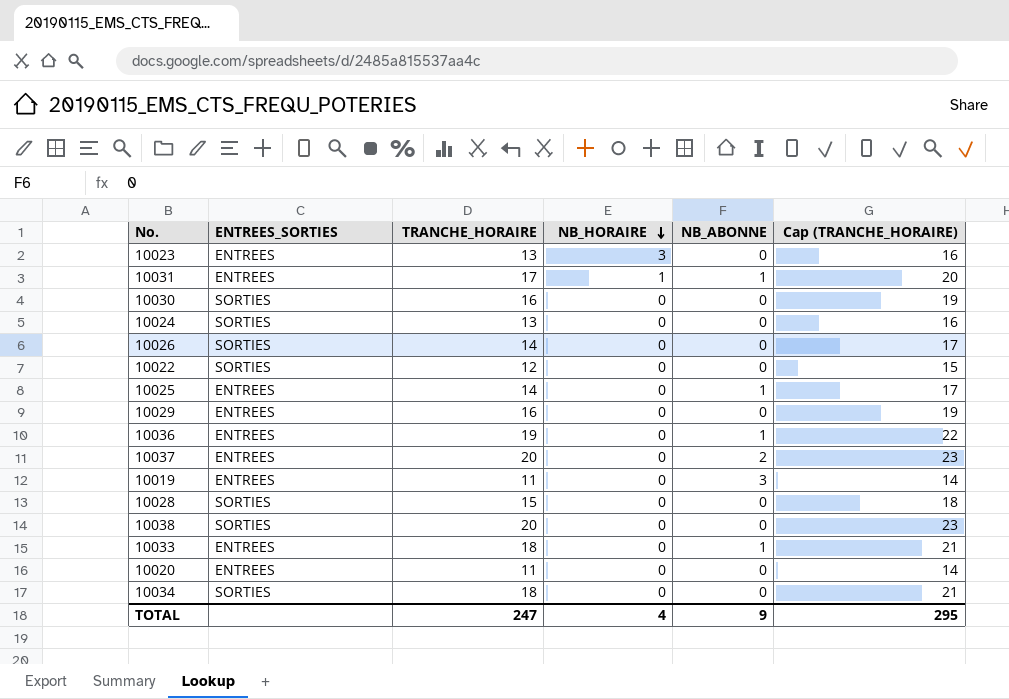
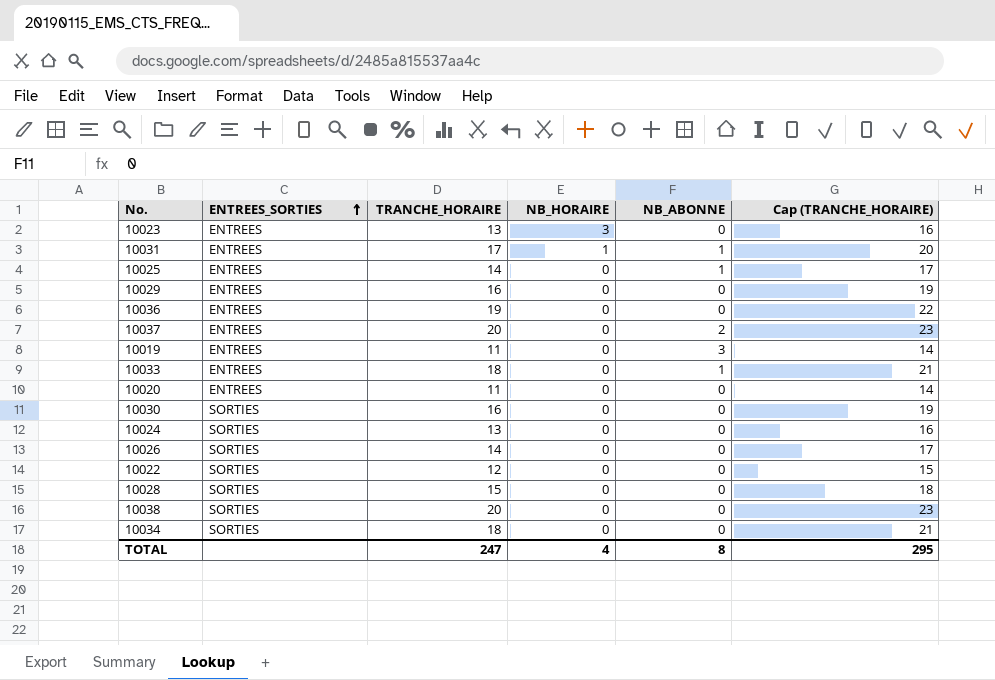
row order: NB_HORAIRE descending -> ENTREES_SORTIES ascending
10036 | NB_ABONNE: 1 -> 0
TOTAL | NB_ABONNE: 9 -> 8

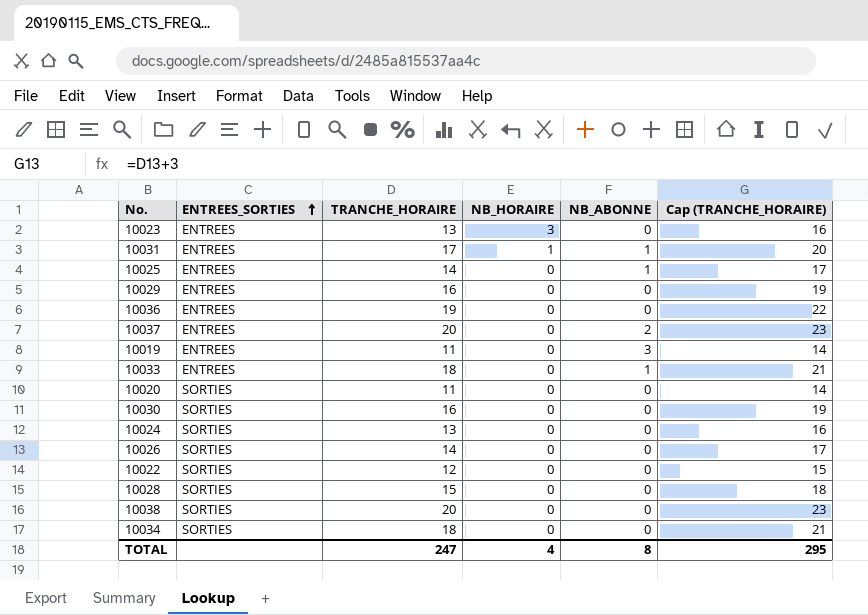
10020 | ENTREES_SORTIES: ENTREES -> SORTIES

